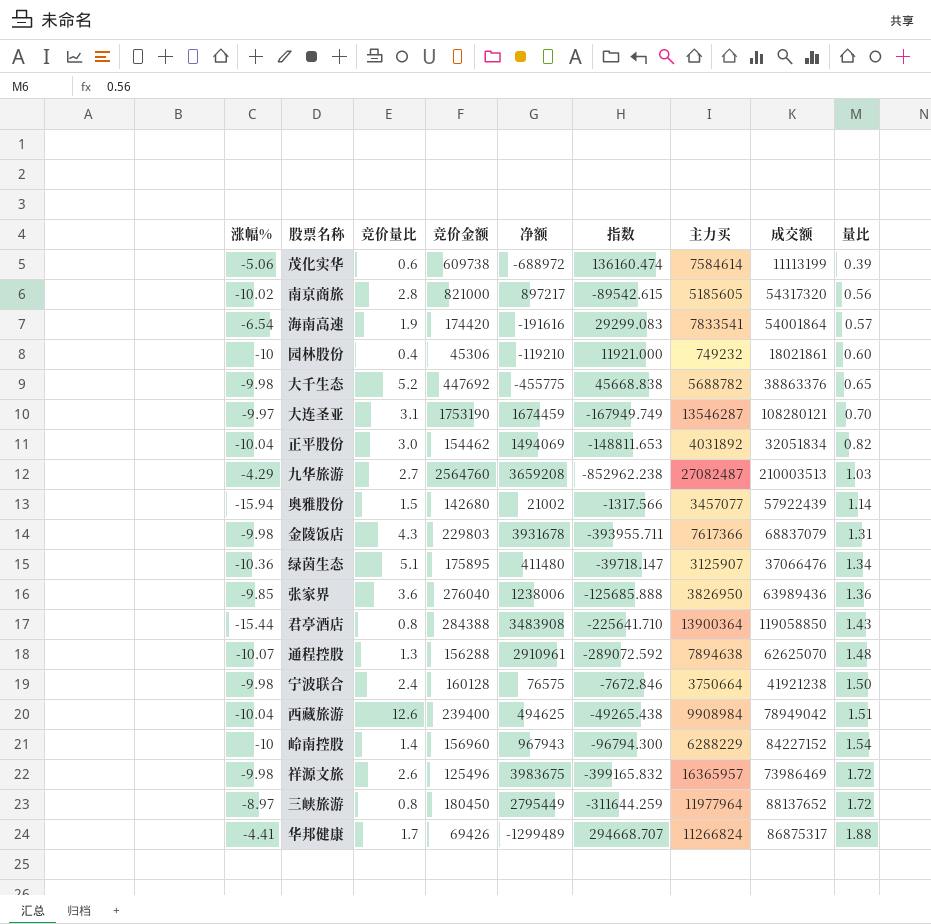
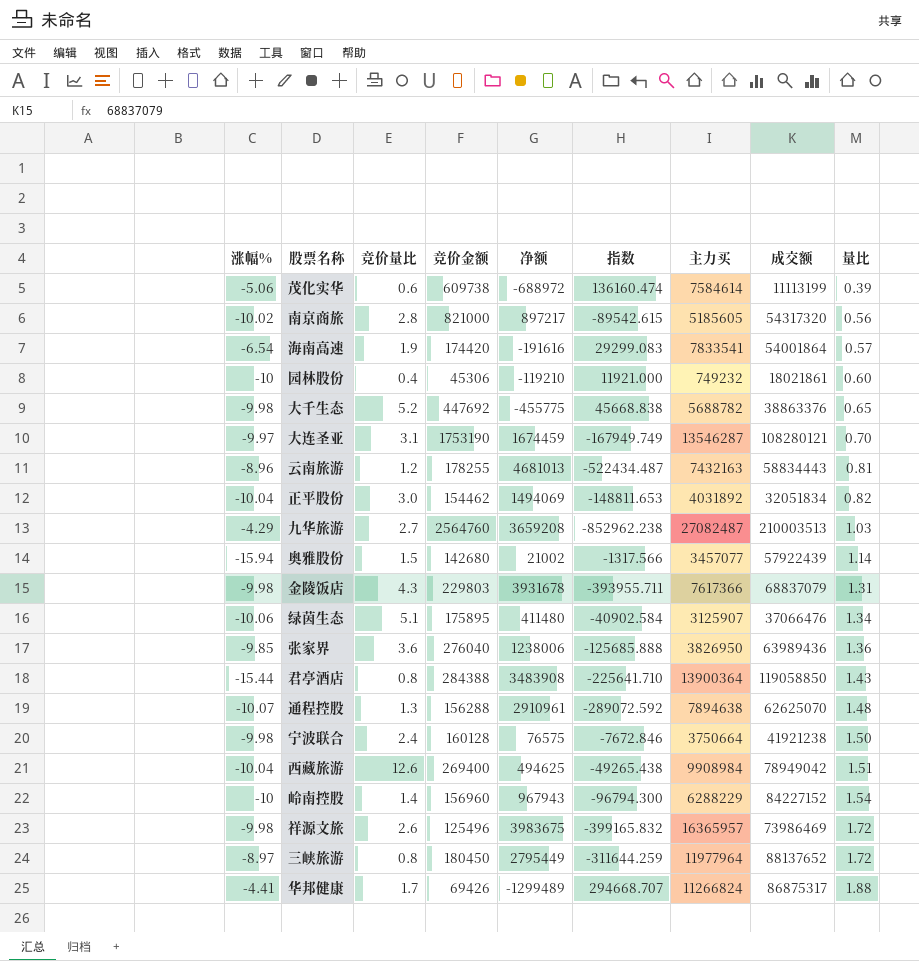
row 云南旅游: none -> -8.96 | 1.2 | 178255 | 4681013 | -522434.487 | 7432163 | 58834443 | 0.81
绿茵生态 | 涨幅%: -10.36 -> -10.06
绿茵生态 | 指数: -39718.147 -> -40902.584
西藏旅游 | 竞价金额: 239400 -> 269400

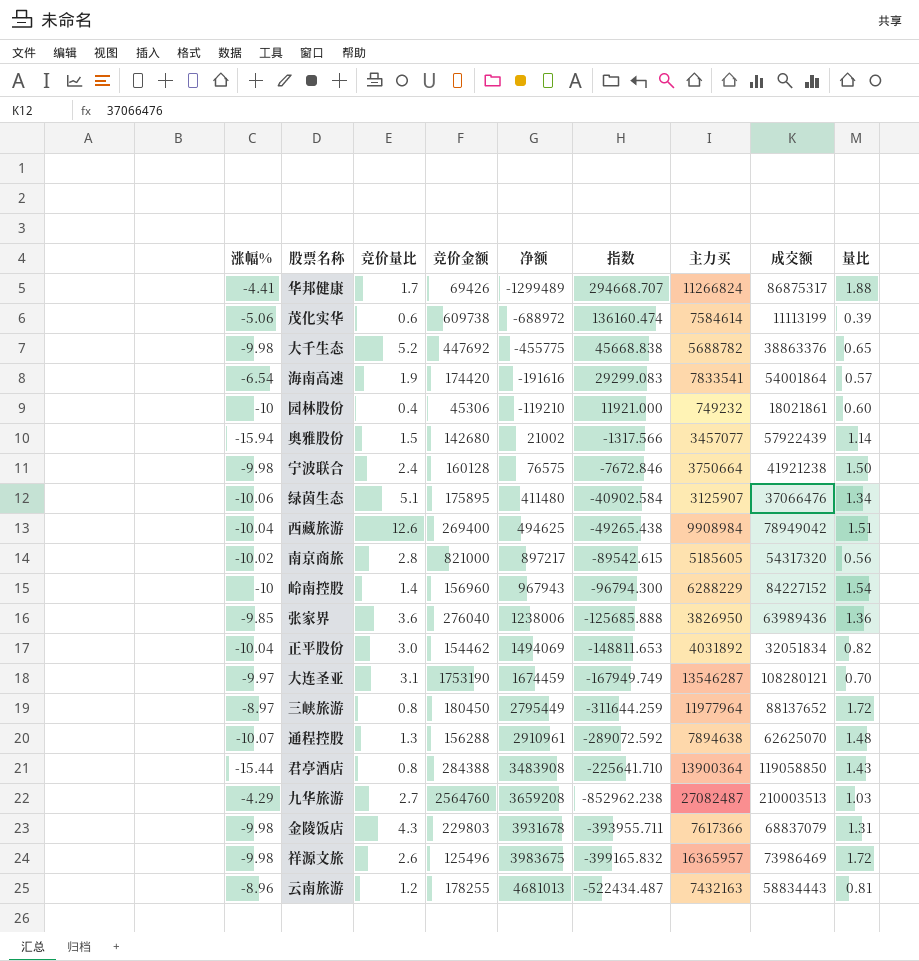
row order: 量比 ascending -> 净额 ascending

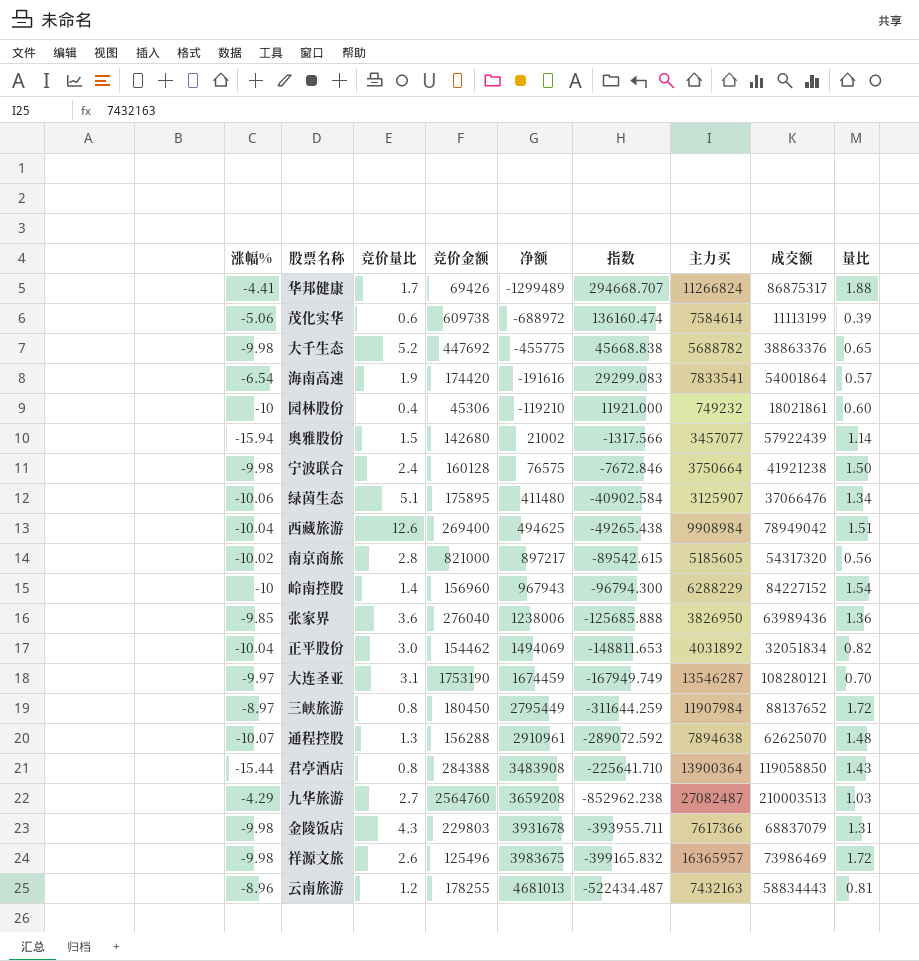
三峡旅游 | 主力买: 11977964 -> 11907984

